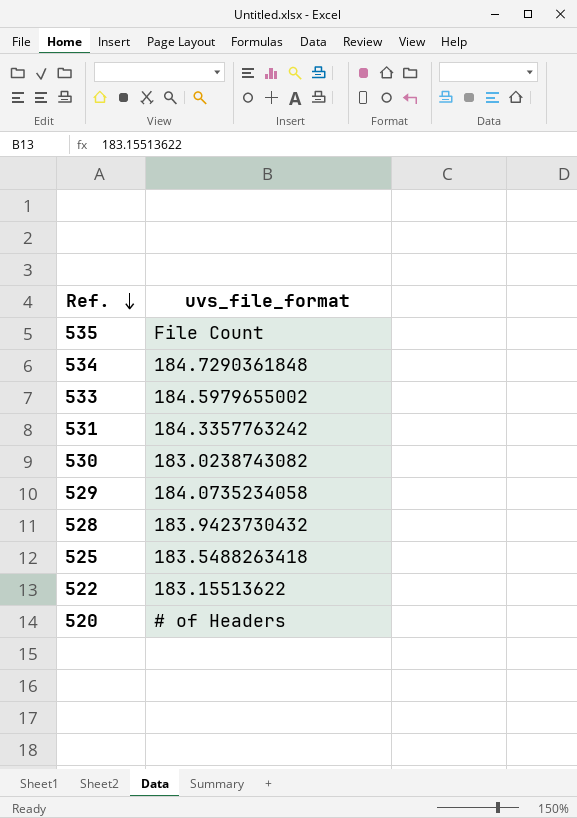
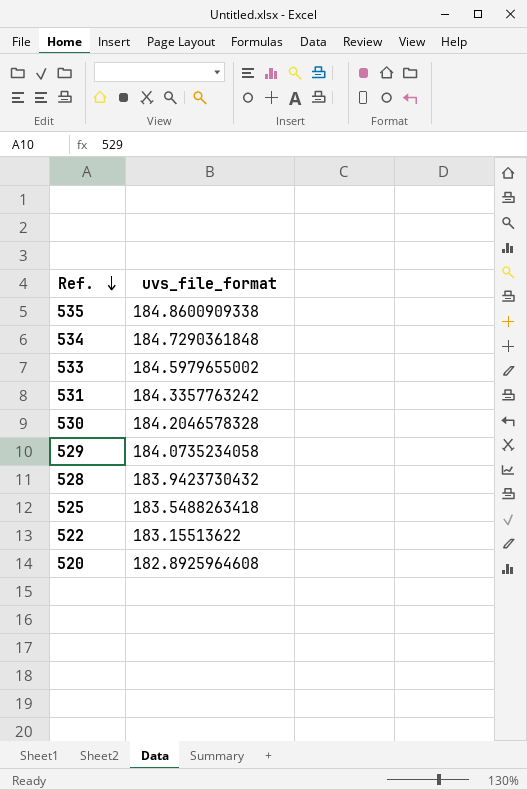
535 | uvs_file_format: File Count -> 184.8600909338
530 | uvs_file_format: 183.0238743082 -> 184.2046578328
520 | uvs_file_format: # of Headers -> 182.8925964608

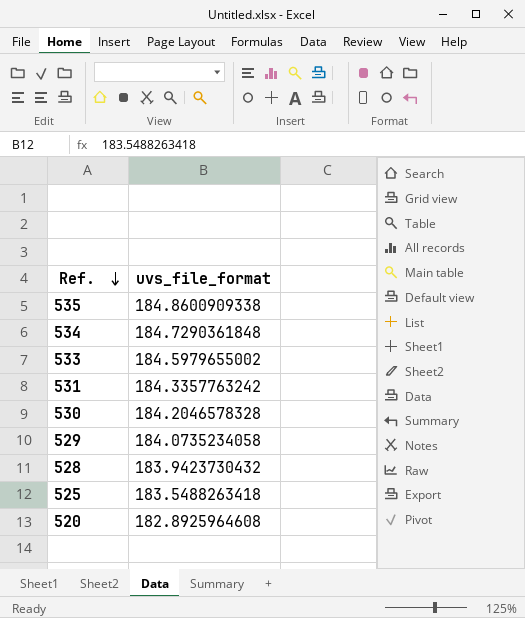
row 522: 183.15513622 -> none

